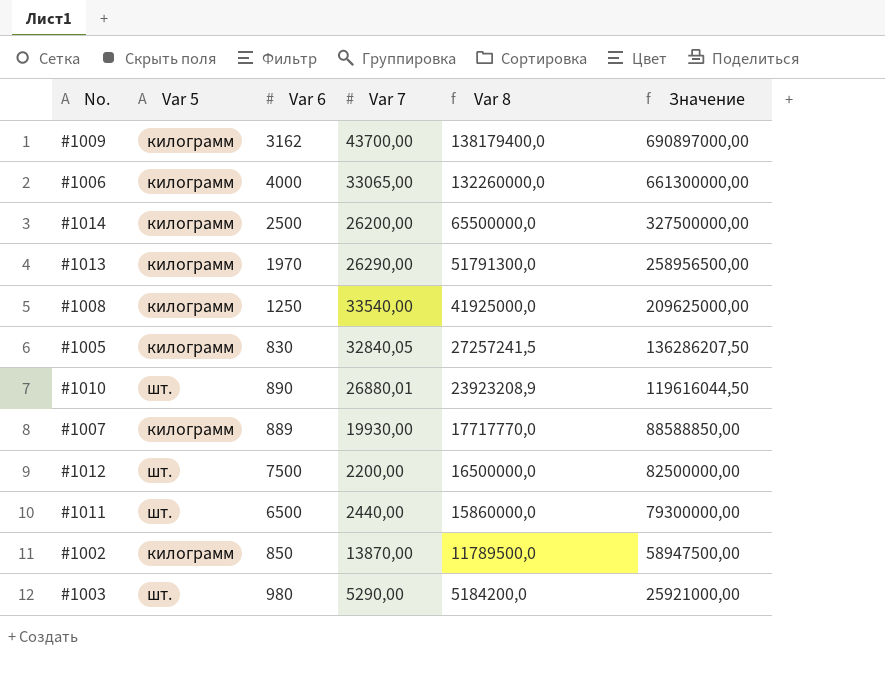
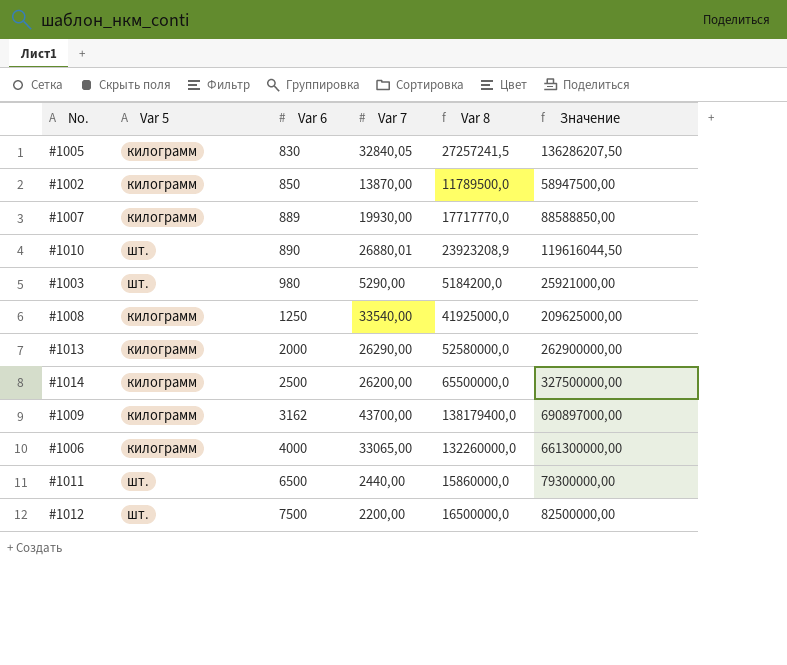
row order: Var 8 descending -> Var 6 ascending
#1013 | Var 6: 1970 -> 2000
#1013 | Var 8: 51791300,0 -> 52580000,0
#1013 | Значение: 258956500,00 -> 262900000,00

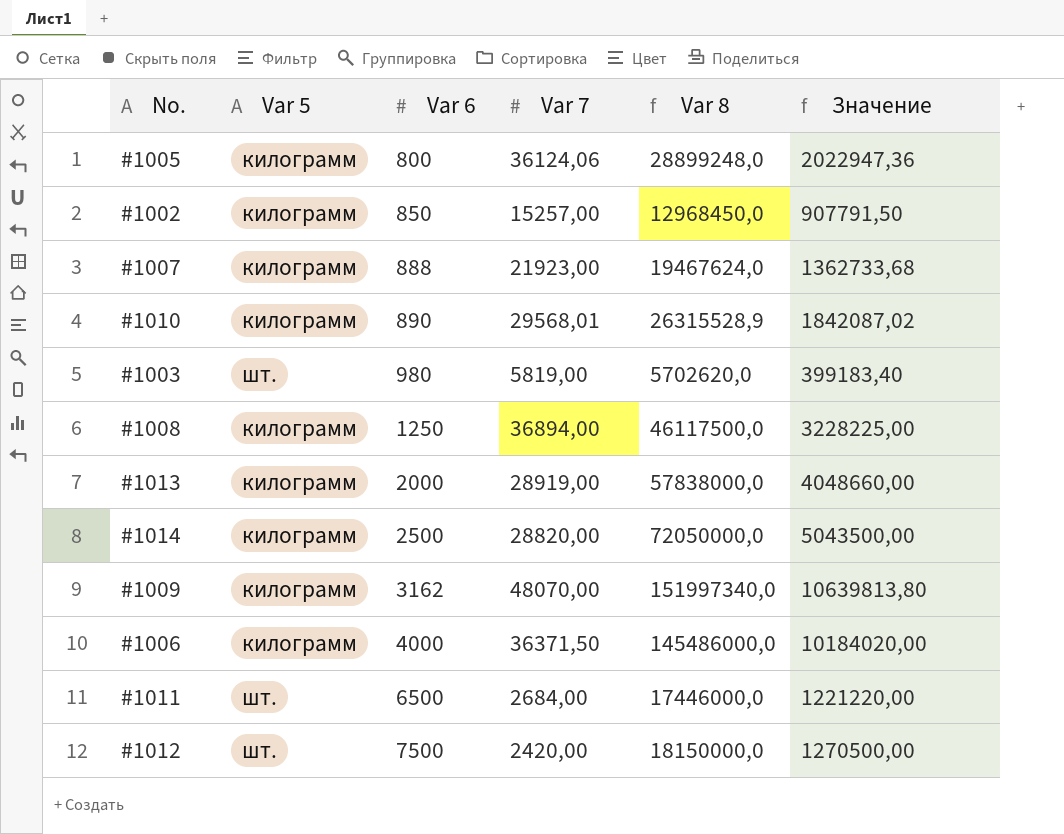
column Значение | formula: [Var 8] * 5 -> [Var 8] * 0,07
#1005 | Var 6: 830 -> 800
#1005 | Var 7: 32840,05 -> 36124,06
#1005 | Var 8: 27257241,5 -> 28899248,0
#1002 | Var 7: 13870,00 -> 15257,00
#1002 | Var 8: 11789500,0 -> 12968450,0
#1007 | Var 6: 889 -> 888
#1007 | Var 7: 19930,00 -> 21923,00
#1007 | Var 8: 17717770,0 -> 19467624,0
#1010 | Var 5: шт. -> килограмм
#1010 | Var 7: 26880,01 -> 29568,01
#1010 | Var 8: 23923208,9 -> 26315528,9
#1003 | Var 7: 5290,00 -> 5819,00
#1003 | Var 8: 5184200,0 -> 5702620,0
#1008 | Var 7: 33540,00 -> 36894,00
#1008 | Var 8: 41925000,0 -> 46117500,0
#1013 | Var 7: 26290,00 -> 28919,00
#1013 | Var 8: 52580000,0 -> 57838000,0
#1014 | Var 7: 26200,00 -> 28820,00
#1014 | Var 8: 65500000,0 -> 72050000,0
#1009 | Var 7: 43700,00 -> 48070,00
#1009 | Var 8: 138179400,0 -> 151997340,0
#1006 | Var 7: 33065,00 -> 36371,50
#1006 | Var 8: 132260000,0 -> 145486000,0
#1011 | Var 7: 2440,00 -> 2684,00
#1011 | Var 8: 15860000,0 -> 17446000,0
#1012 | Var 7: 2200,00 -> 2420,00
#1012 | Var 8: 16500000,0 -> 18150000,0

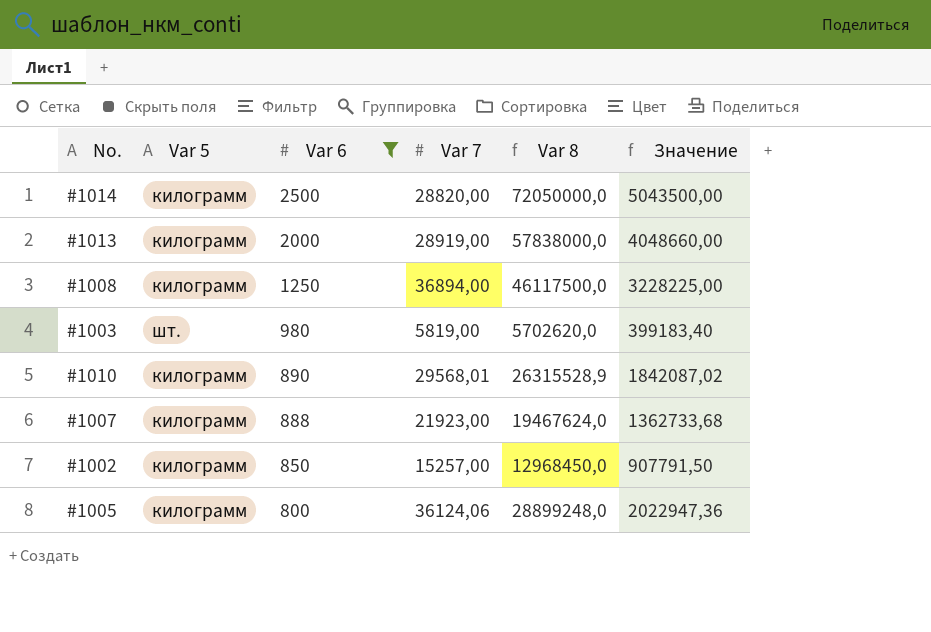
filter: none -> Var 6 <= 2500
row order: Var 6 ascending -> Var 6 descending

